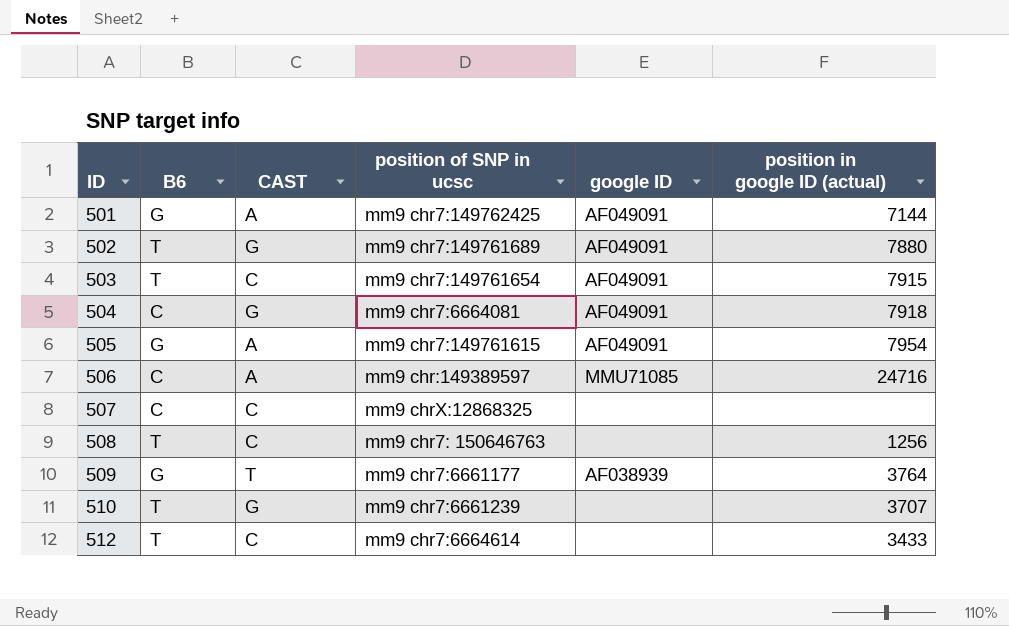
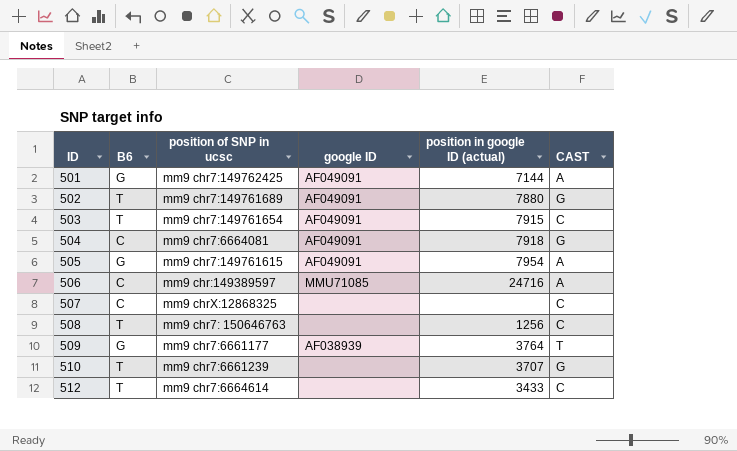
column CAST | position: 3 -> 6

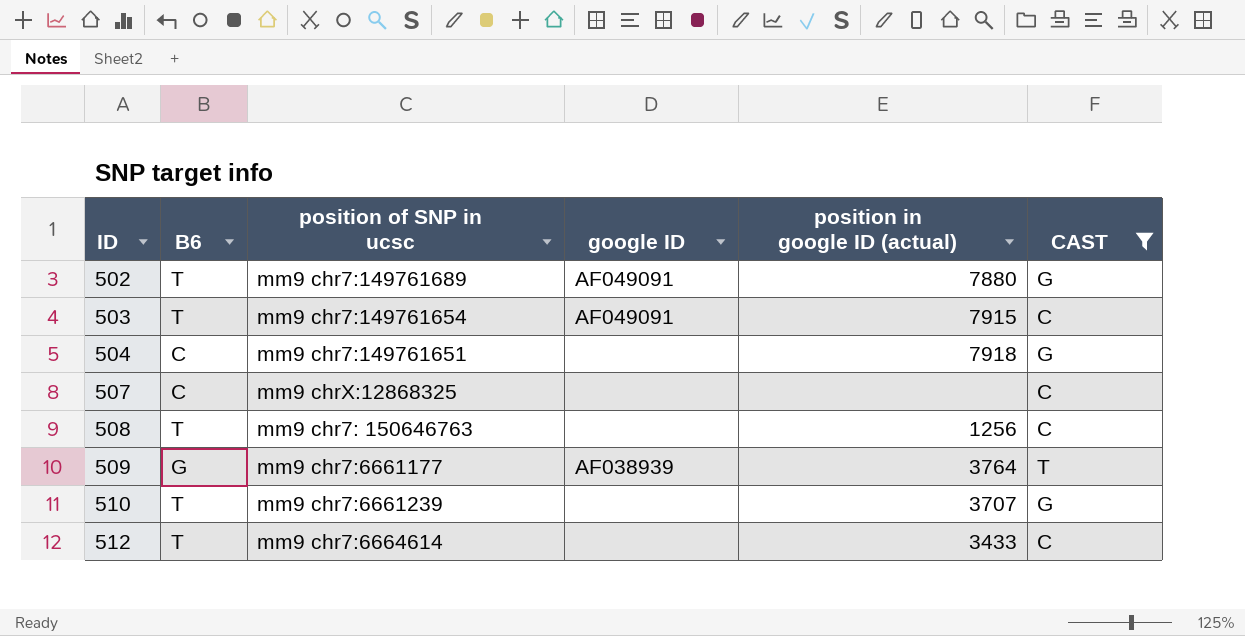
filter: none -> CAST != A
504 | position of SNP in ucsc: mm9 chr7:6664081 -> mm9 chr7:149761651
504 | google ID: AF049091 -> none

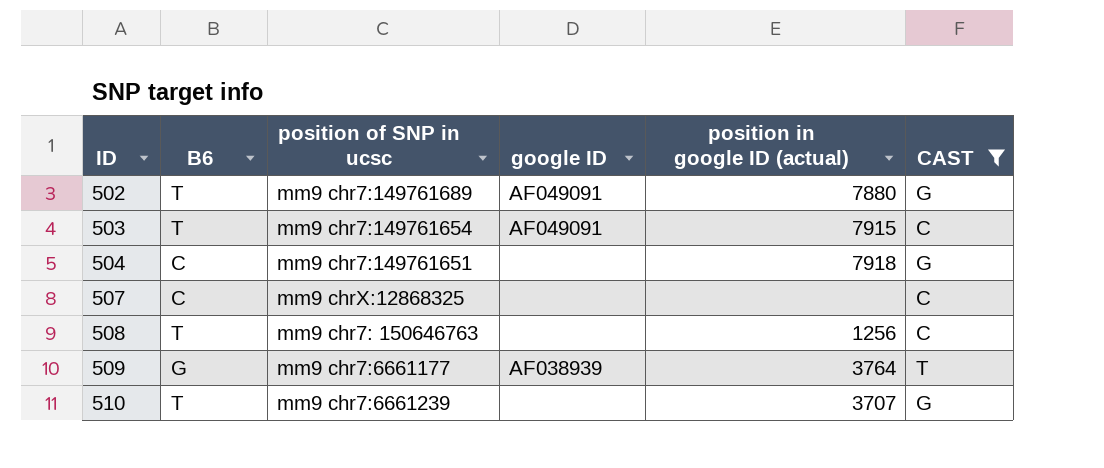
row 512: T | mm9 chr7:6664614 | none | 3433 | C -> none

